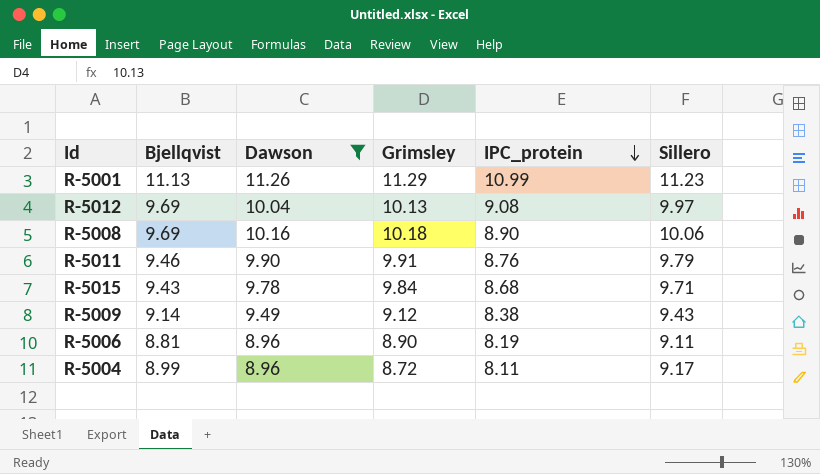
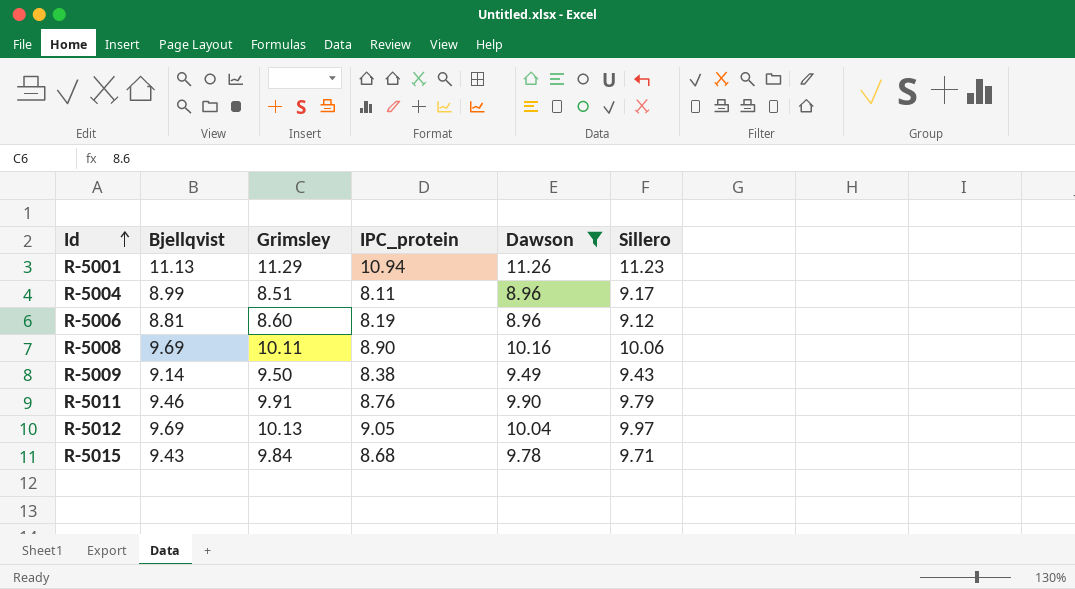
row order: IPC_protein descending -> Id ascending
column Dawson | position: 3 -> 5
R-5001 | IPC_protein: 10.99 -> 10.94
R-5004 | Grimsley: 8.72 -> 8.51
R-5006 | Grimsley: 8.90 -> 8.60
R-5006 | Sillero: 9.11 -> 9.12
R-5008 | Grimsley: 10.18 -> 10.11
R-5009 | Grimsley: 9.12 -> 9.50
R-5012 | IPC_protein: 9.08 -> 9.05

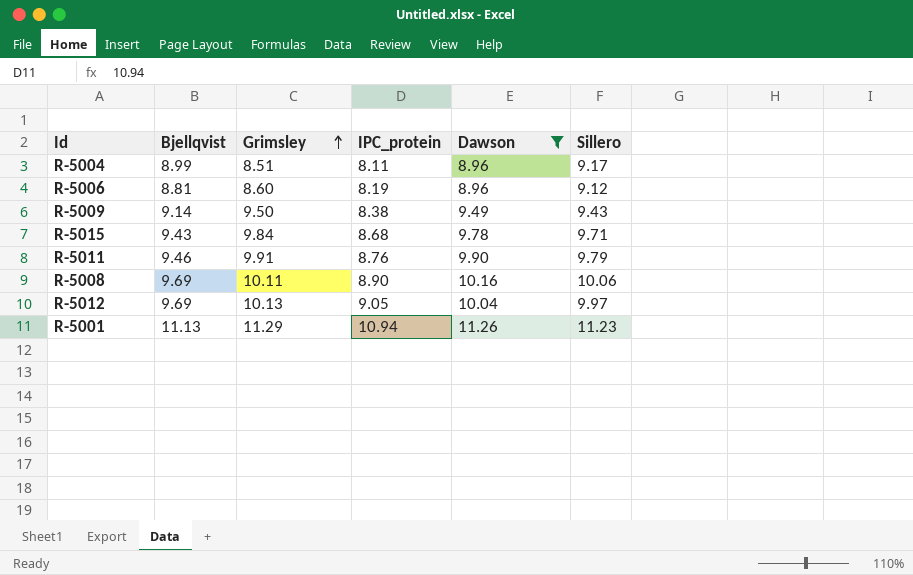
row order: Id ascending -> Grimsley ascending

